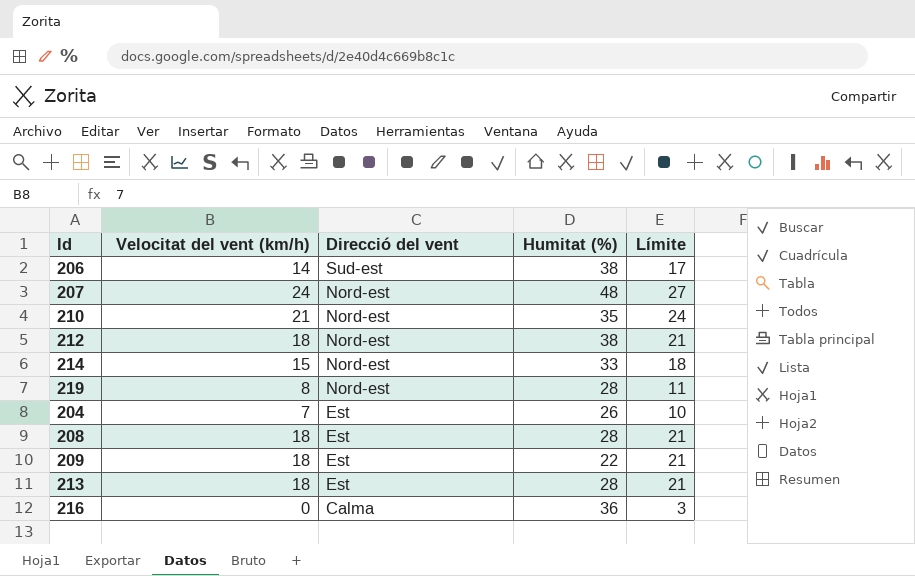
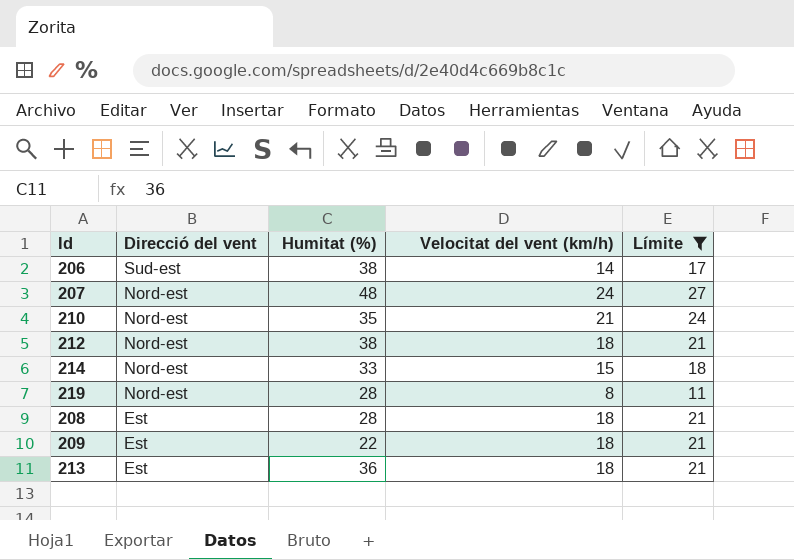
filter: none -> Límite >= 11
column Velocitat del vent (km/h) | position: 2 -> 4
213 | Humitat (%): 28 -> 36

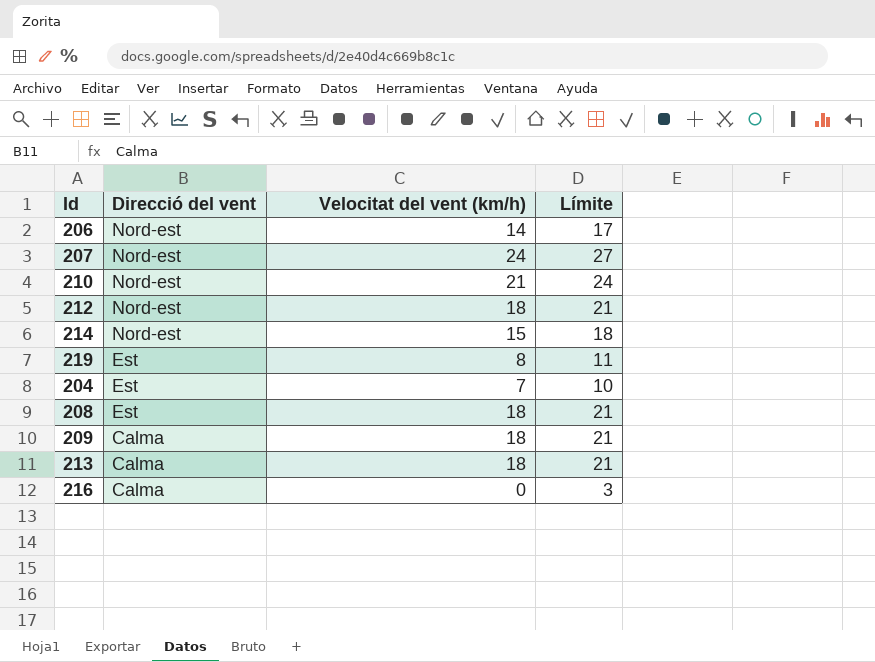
filter: Límite >= 11 -> none
column Humitat (%) | position: 3 -> none
206 | Direcció del vent: Sud-est -> Nord-est
219 | Direcció del vent: Nord-est -> Est
209 | Direcció del vent: Est -> Calma
213 | Direcció del vent: Est -> Calma

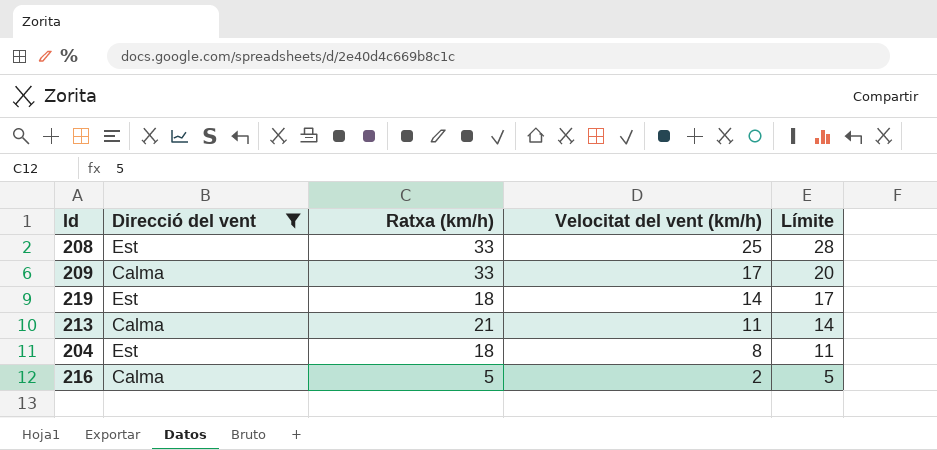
filter: none -> Direcció del vent != Nord-est
row order: Direcció del vent descending -> Velocitat del vent (km/h) descending
column Ratxa (km/h) | position: none -> 3
208 | Velocitat del vent (km/h): 18 -> 25
208 | Límite: 21 -> 28
209 | Velocitat del vent (km/h): 18 -> 17
209 | Límite: 21 -> 20
219 | Velocitat del vent (km/h): 8 -> 14
219 | Límite: 11 -> 17
213 | Velocitat del vent (km/h): 18 -> 11
213 | Límite: 21 -> 14
204 | Velocitat del vent (km/h): 7 -> 8
204 | Límite: 10 -> 11
216 | Velocitat del vent (km/h): 0 -> 2
216 | Límite: 3 -> 5

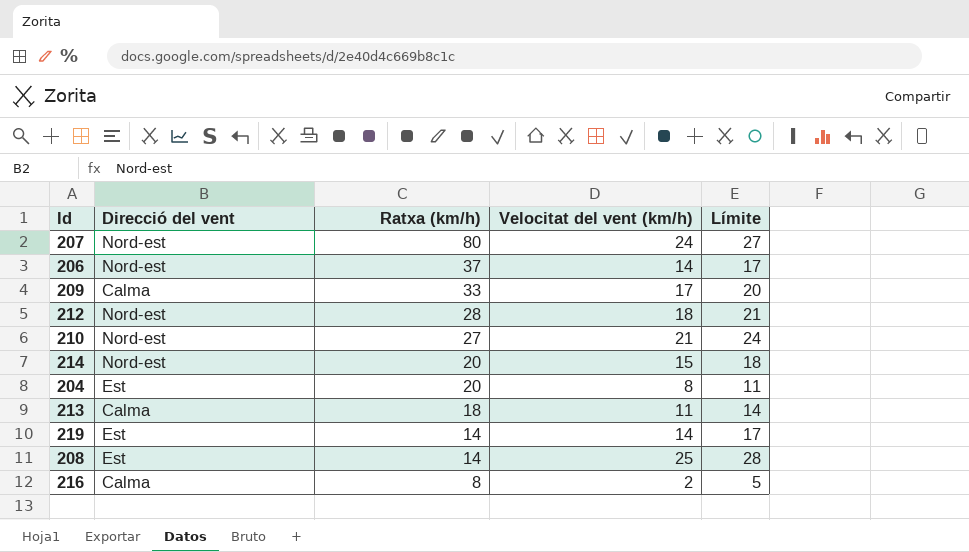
filter: Direcció del vent != Nord-est -> none
row order: Velocitat del vent (km/h) descending -> Ratxa (km/h) descending
204 | Ratxa (km/h): 18 -> 20
213 | Ratxa (km/h): 21 -> 18
219 | Ratxa (km/h): 18 -> 14
208 | Ratxa (km/h): 33 -> 14
216 | Ratxa (km/h): 5 -> 8

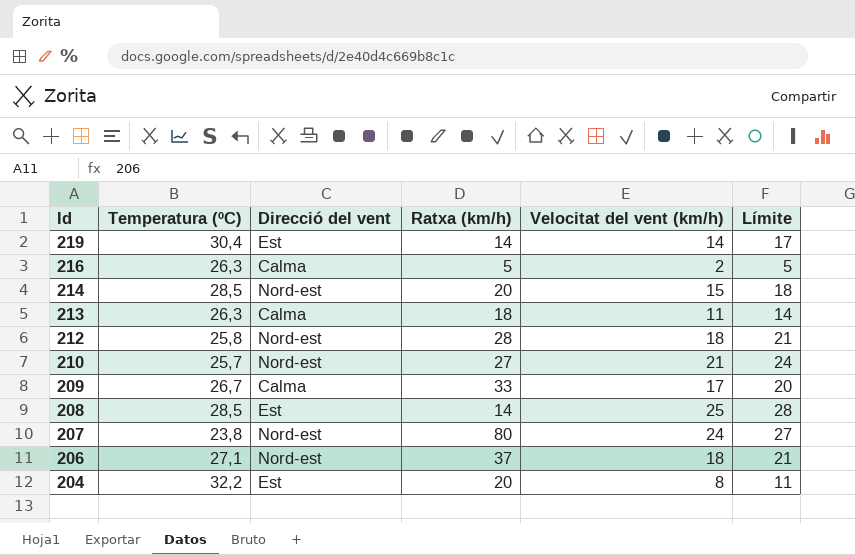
row order: Ratxa (km/h) descending -> Id descending
column Temperatura (ºC) | position: none -> 2
216 | Ratxa (km/h): 8 -> 5
206 | Velocitat del vent (km/h): 14 -> 18
206 | Límite: 17 -> 21

